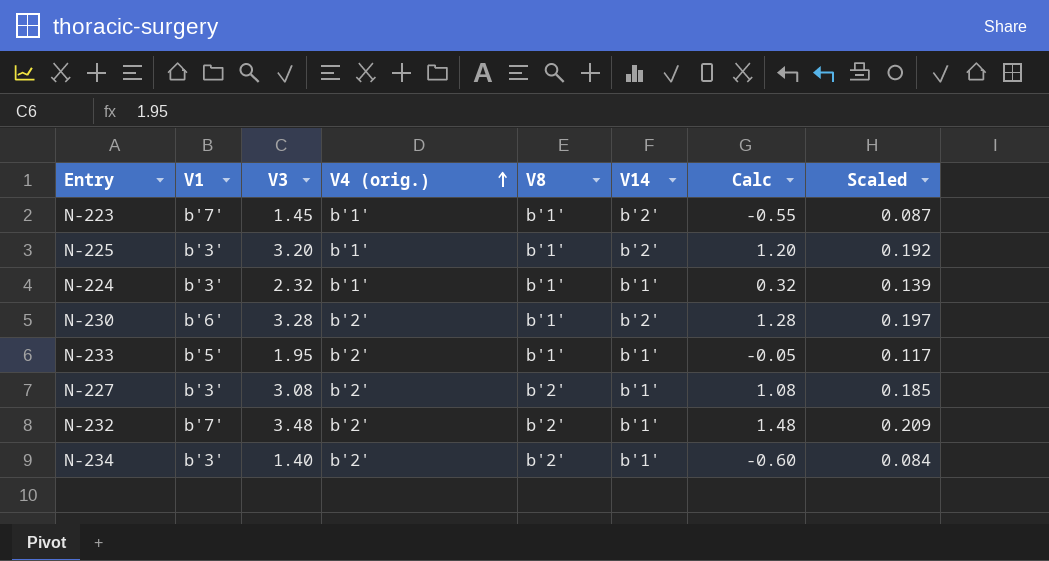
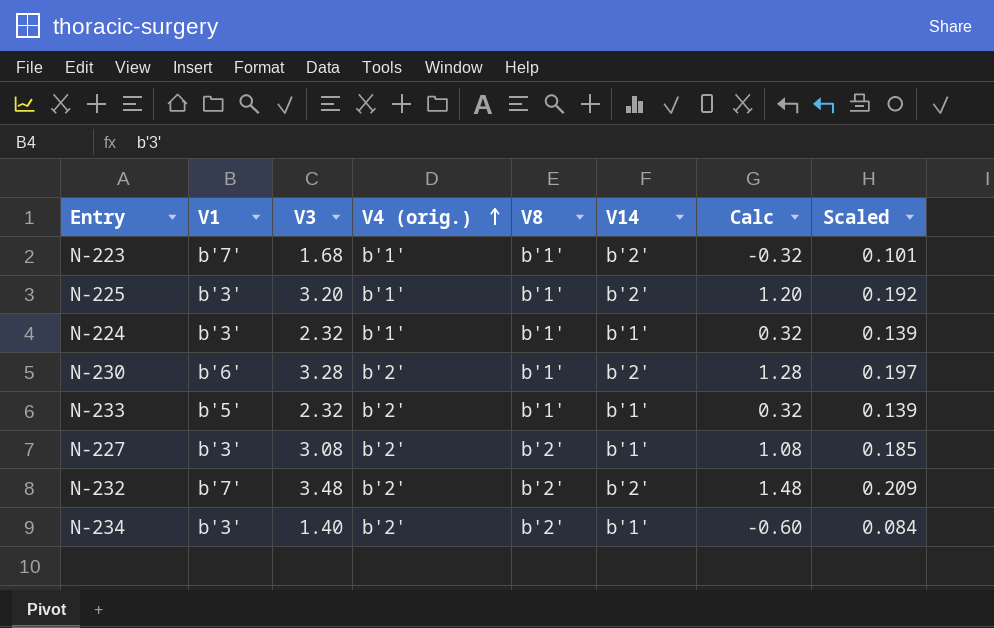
N-223 | V3: 1.45 -> 1.68
N-223 | Calc: -0.55 -> -0.32
N-223 | Scaled: 0.087 -> 0.101
N-233 | V3: 1.95 -> 2.32
N-233 | Calc: -0.05 -> 0.32
N-233 | Scaled: 0.117 -> 0.139
N-232 | V14: b'1' -> b'2'

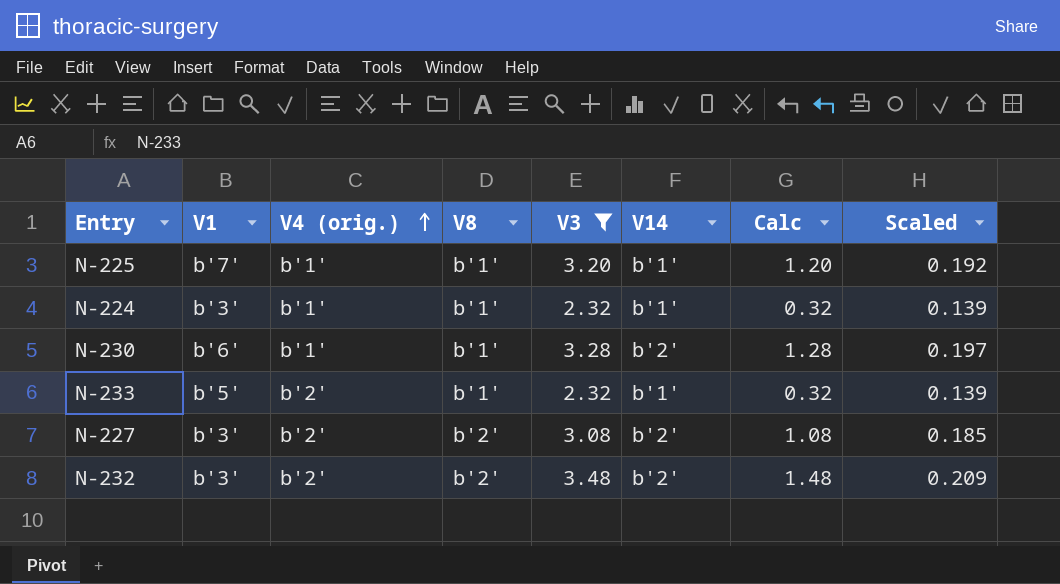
filter: none -> V3 >= 2.32
column V3 | position: 3 -> 5
N-225 | V1: b'3' -> b'7'
N-225 | V14: b'2' -> b'1'
N-230 | V4 (orig.): b'2' -> b'1'
N-227 | V14: b'1' -> b'2'
N-232 | V1: b'7' -> b'3'

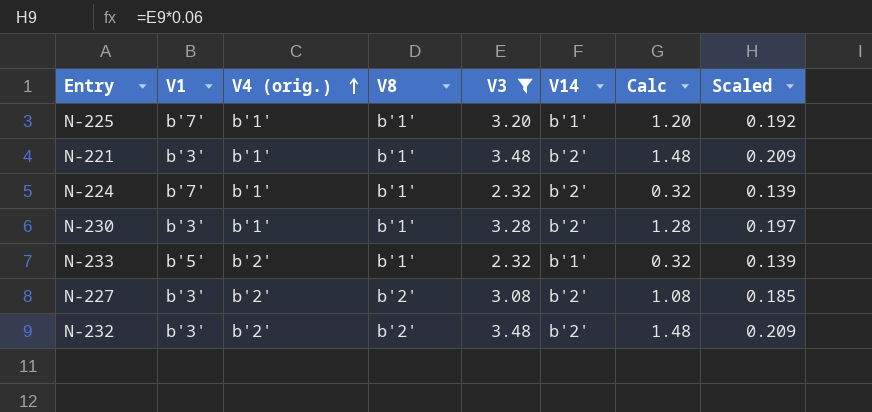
row N-221: none -> b'3' | b'1' | b'1' | 3.48 | b'2' | 1.48 | 0.209
N-224 | V1: b'3' -> b'7'
N-224 | V14: b'1' -> b'2'
N-230 | V1: b'6' -> b'3'

